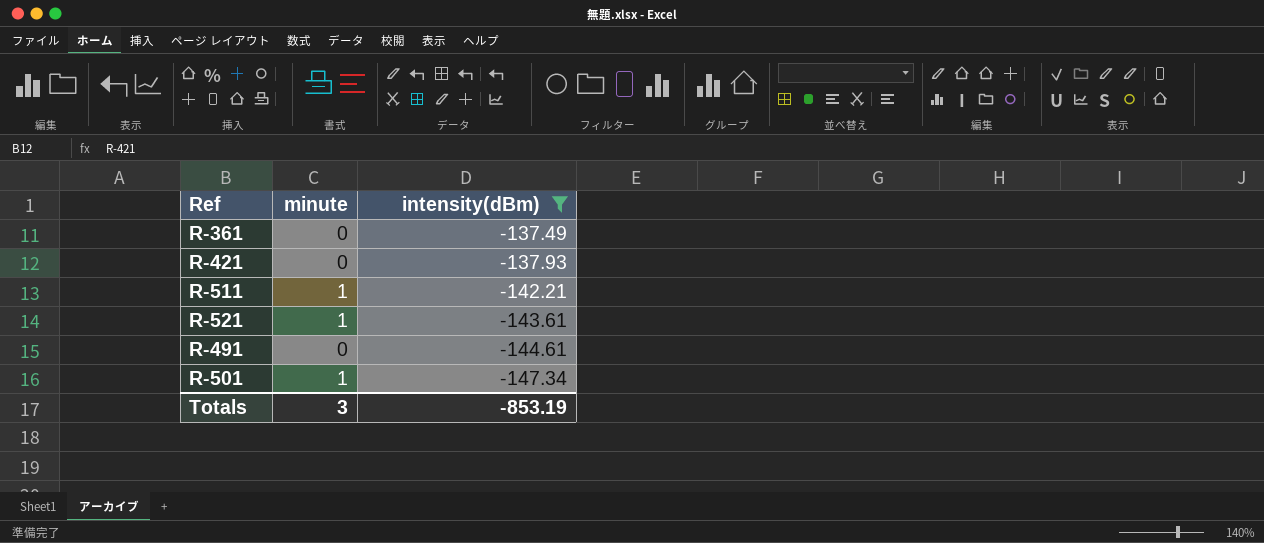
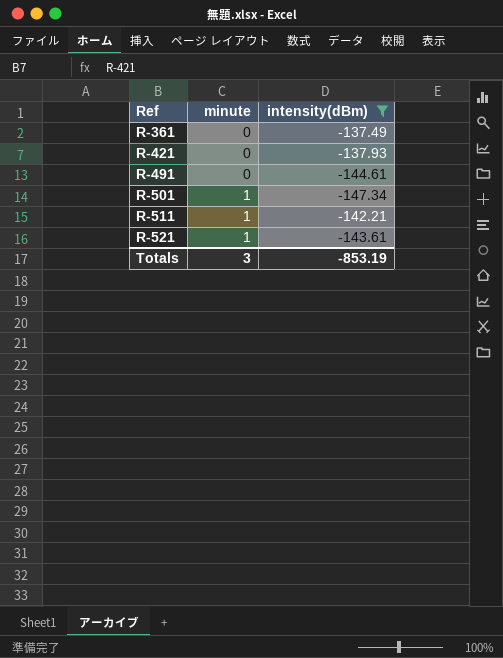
row order: intensity(dBm) descending -> Ref ascending

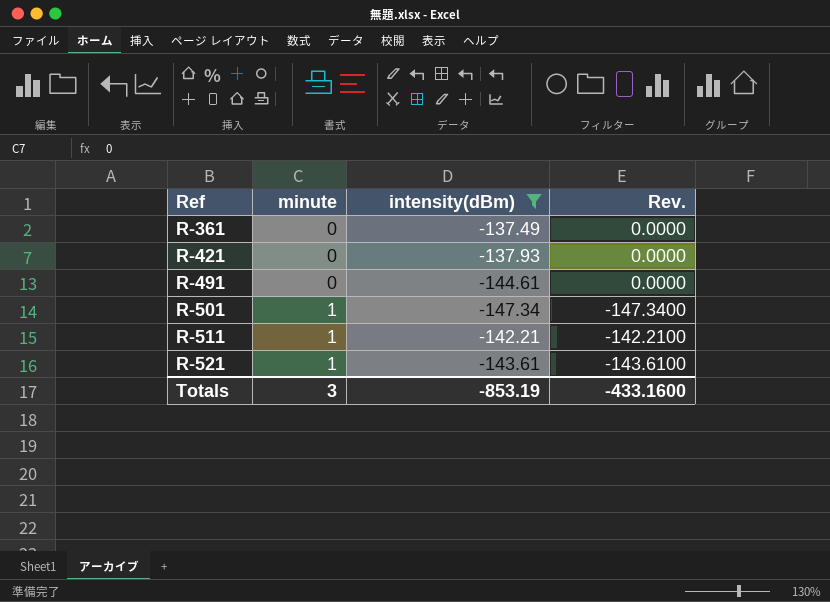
column Rev. | formula: none -> [minute] * [intensity(dBm)]

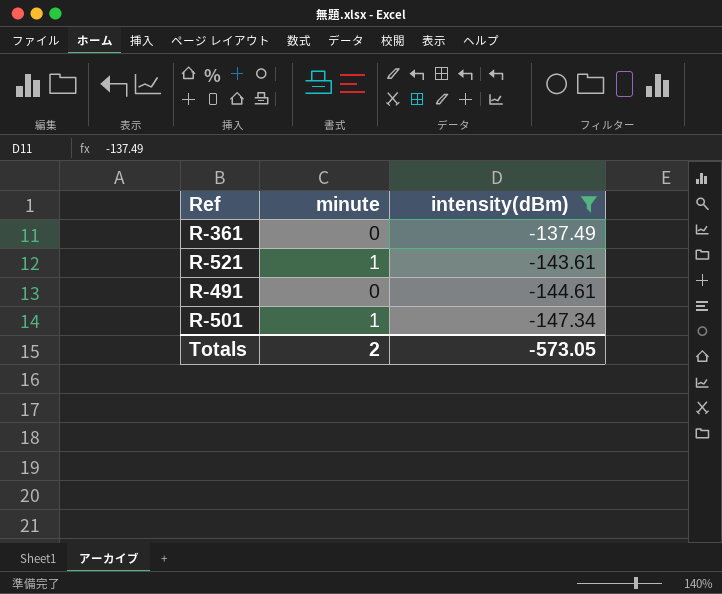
row order: Ref ascending -> intensity(dBm) descending
column Rev. | formula: [minute] * [intensity(dBm)] -> none
row R-421: 0 | -137.93 | 0.0000 -> none
row R-511: 1 | -142.21 | -142.2100 -> none
Totals | minute: 3 -> 2
Totals | intensity(dBm): -853.19 -> -573.05

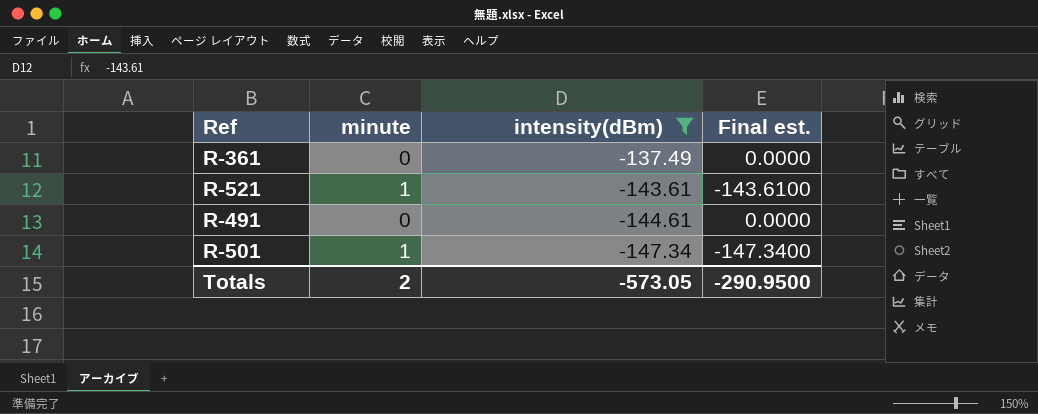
column Final est. | formula: none -> [minute] * [intensity(dBm)]

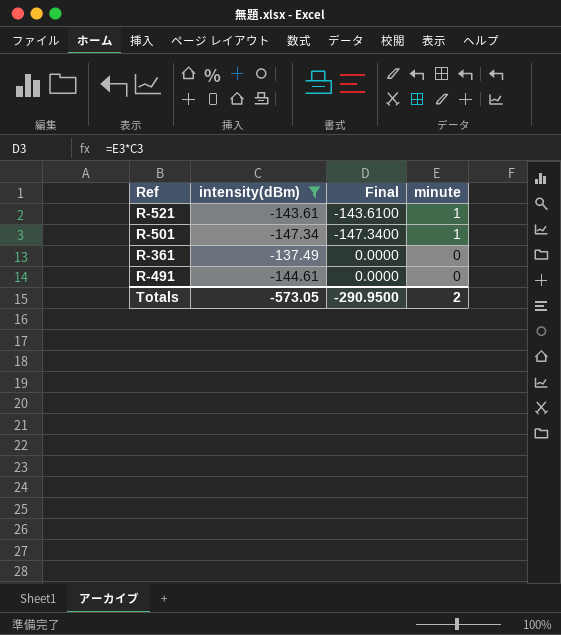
row order: intensity(dBm) descending -> minute descending
column name: Final est. -> Final
column minute | position: 2 -> 4

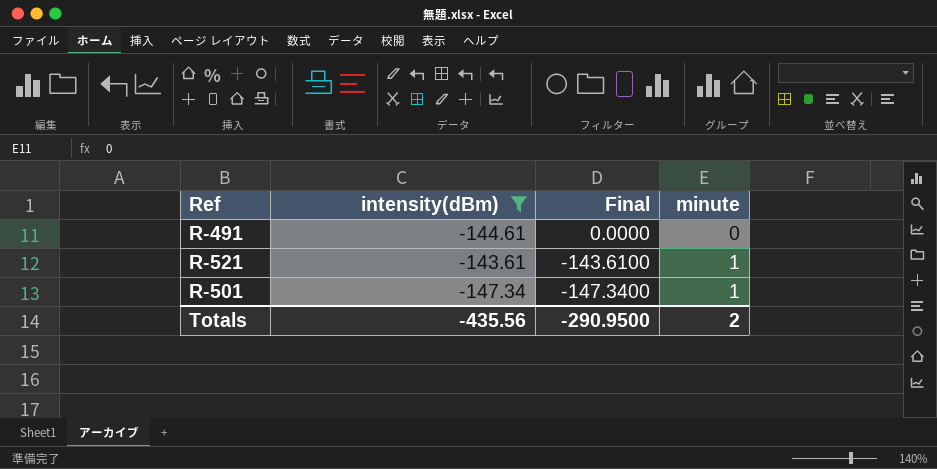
row order: minute descending -> Final descending
row R-361: -137.49 | 0.0000 | 0 -> none
Totals | intensity(dBm): -573.05 -> -435.56

